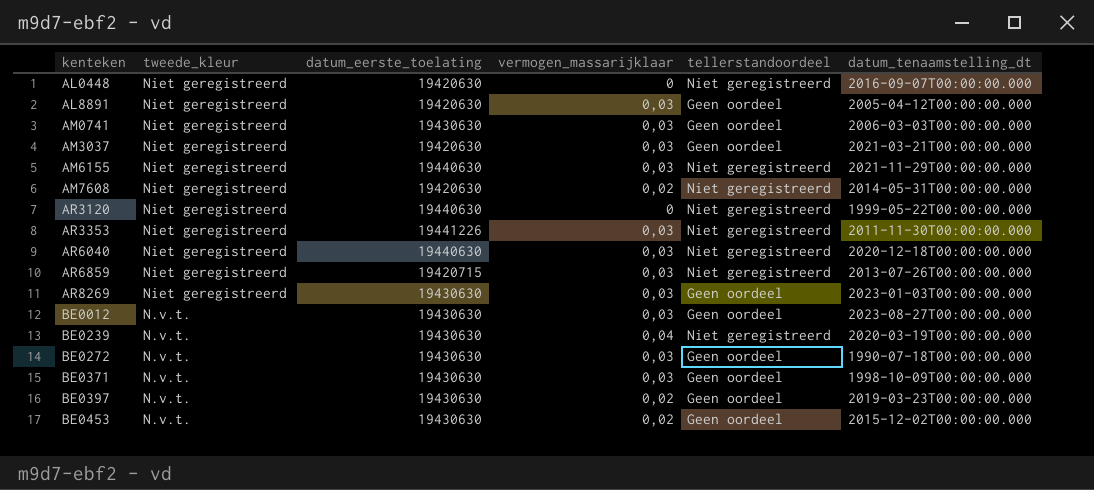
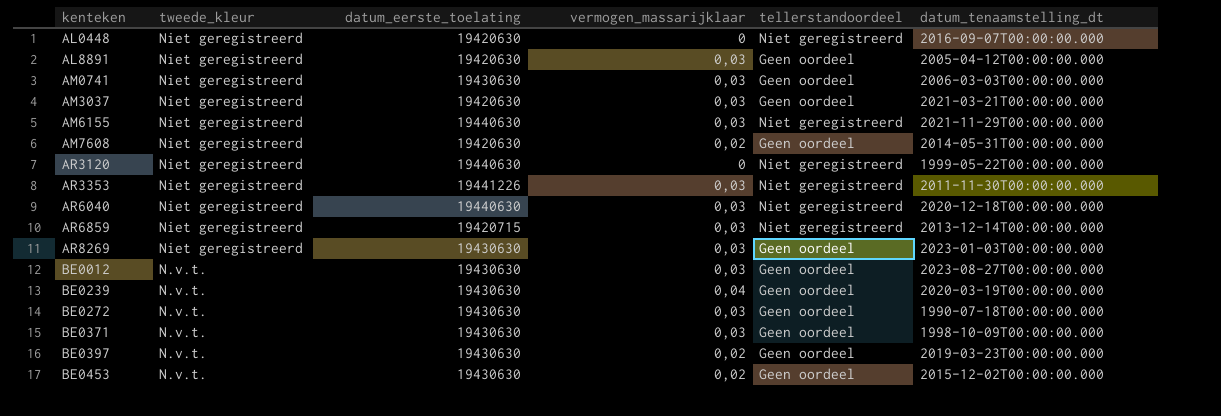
AM7608 | tellerstandoordeel: Niet geregistreerd -> Geen oordeel
AR6859 | datum_tenaamstelling_dt: 2013-07-26T00:00:00.000 -> 2013-12-14T00:00:00.000
BE0239 | tellerstandoordeel: Niet geregistreerd -> Geen oordeel

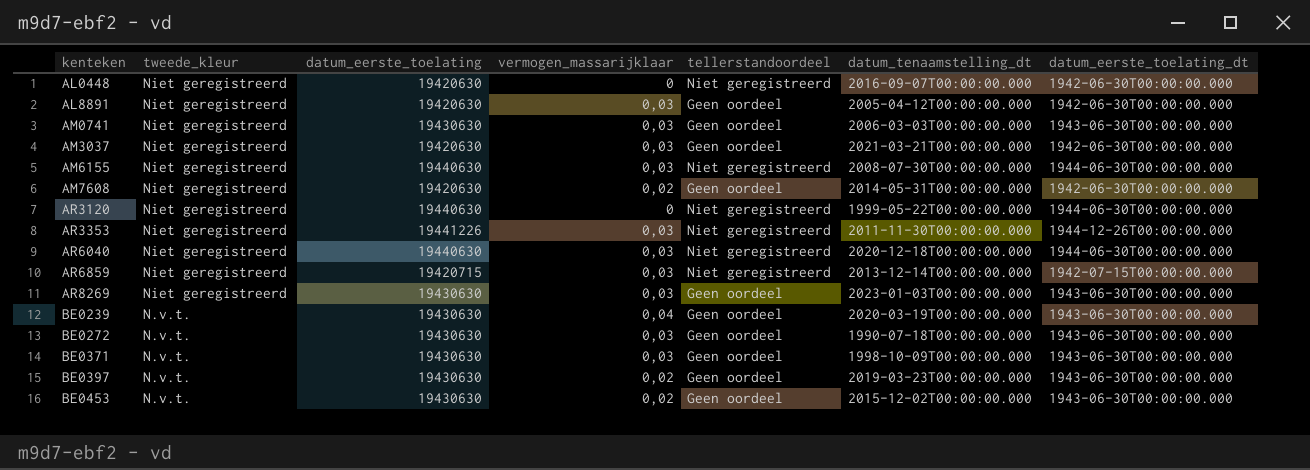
column datum_eerste_toelating_dt | position: none -> 7
row BE0012: N.v.t. | 19430630 | 0,03 | Geen oordeel | 2023-08-27T00:00:00.000 -> none
AM6155 | datum_tenaamstelling_dt: 2021-11-29T00:00:00.000 -> 2008-07-30T00:00:00.000

